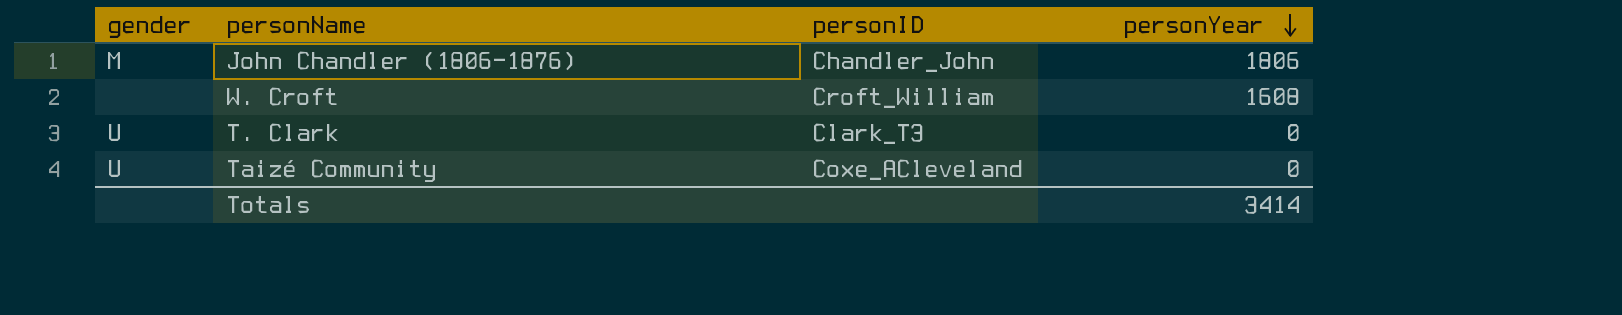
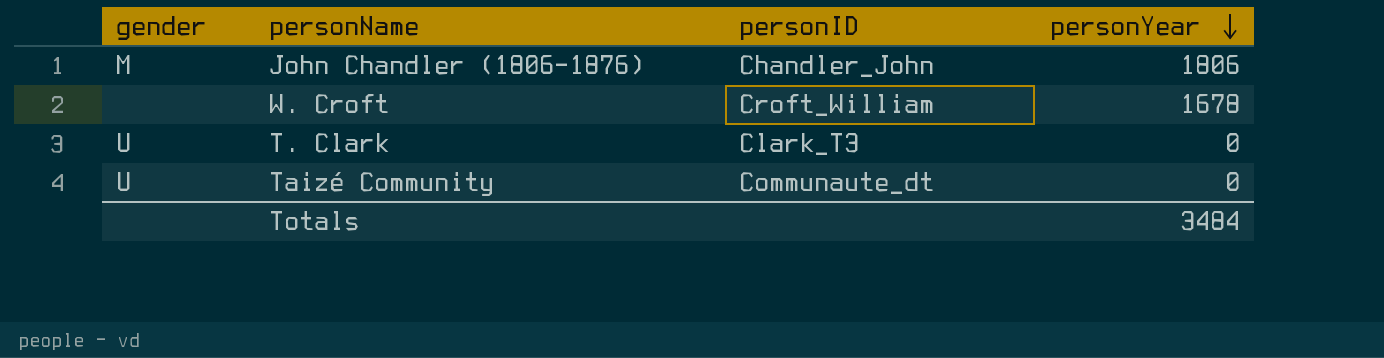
W. Croft | personYear: 1608 -> 1678
Taizé Community | personID: Coxe_ACleveland -> Communaute_dt
Totals | personYear: 3414 -> 3484

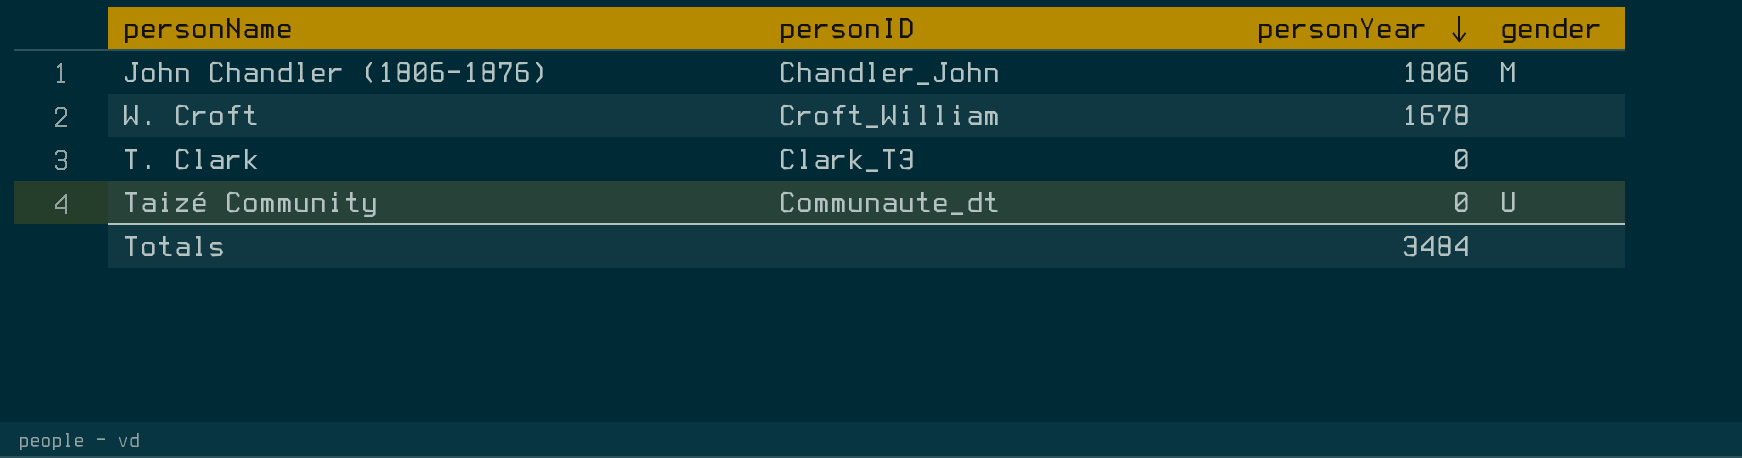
column gender | position: 1 -> 4
T. Clark | gender: U -> none

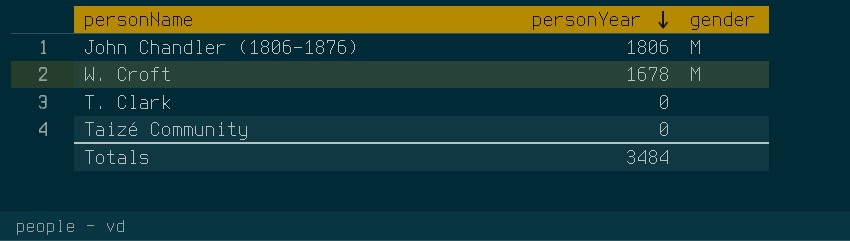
column personID | position: 2 -> none
W. Croft | gender: none -> M
Taizé Community | gender: U -> none

